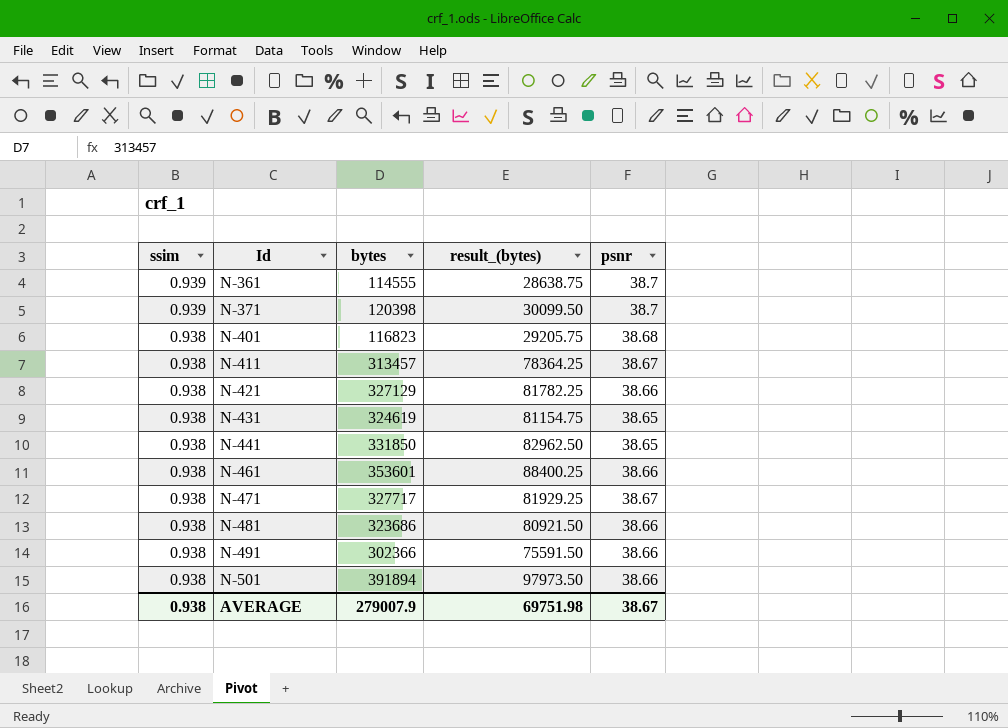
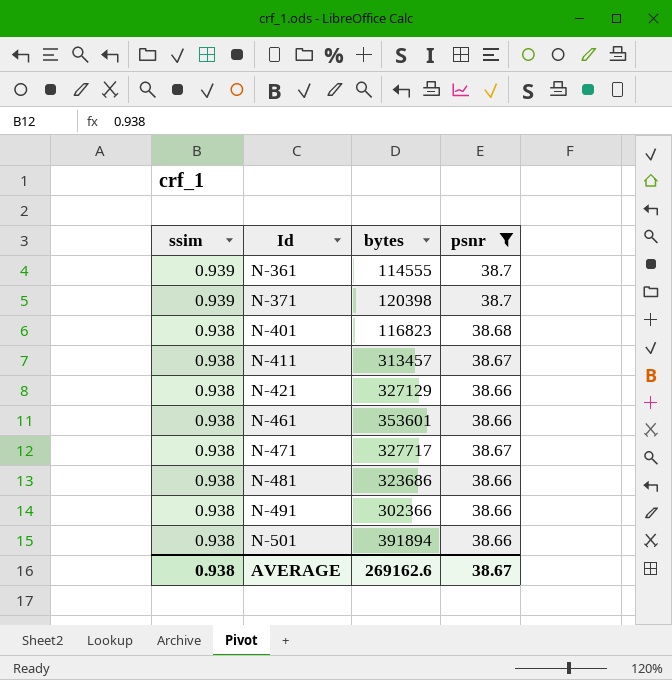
filter: none -> psnr != 38.65
column result_(bytes) | formula: [bytes] * 0.25 -> none
AVERAGE | bytes: 279007.9 -> 269162.6

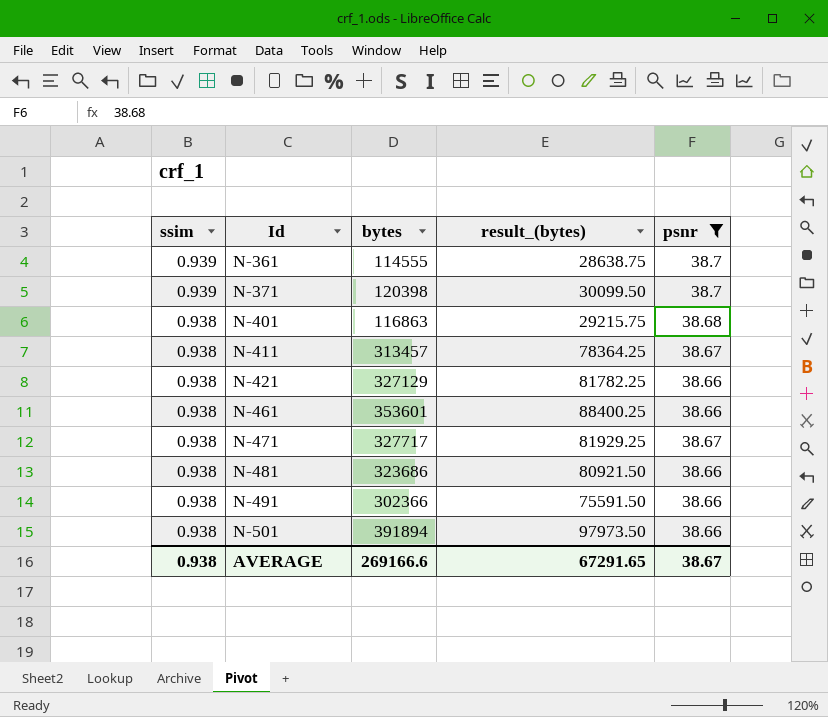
column result_(bytes) | formula: none -> [bytes] * 0.25
N-401 | bytes: 116823 -> 116863
AVERAGE | bytes: 269162.6 -> 269166.6

